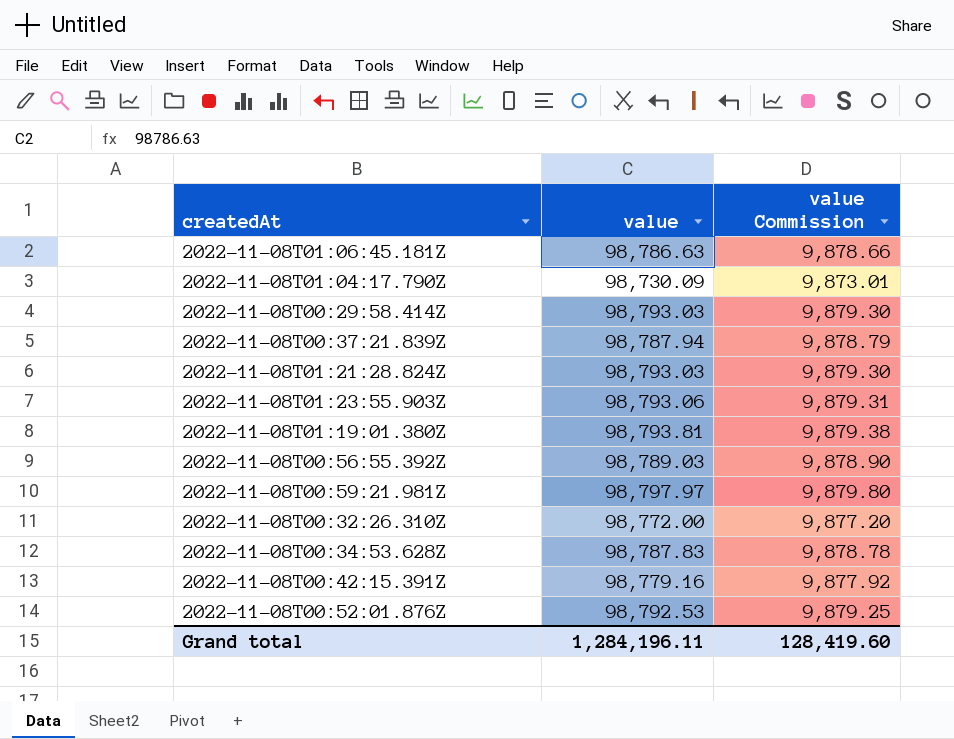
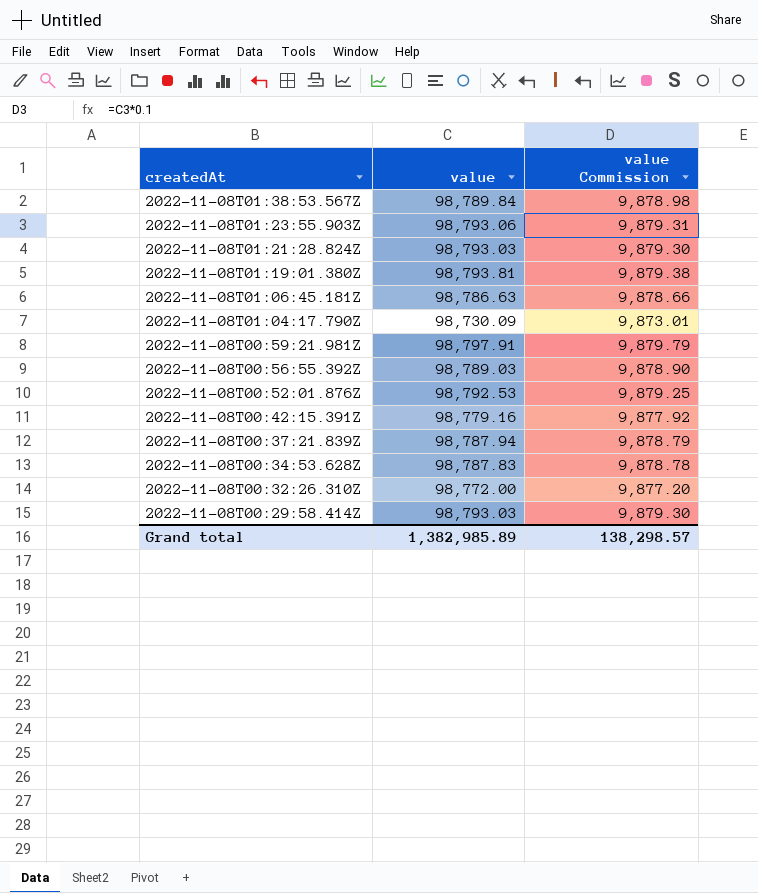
row order: none -> createdAt descending
row 2022-11-08T01:38:53.567Z: none -> 98,789.84 | 9,878.98
2022-11-08T00:59:21.981Z | value: 98,797.97 -> 98,797.91
2022-11-08T00:59:21.981Z | value Commission: 9,879.80 -> 9,879.79
Grand total | value: 1,284,196.11 -> 1,382,985.89
Grand total | value Commission: 128,419.60 -> 138,298.57

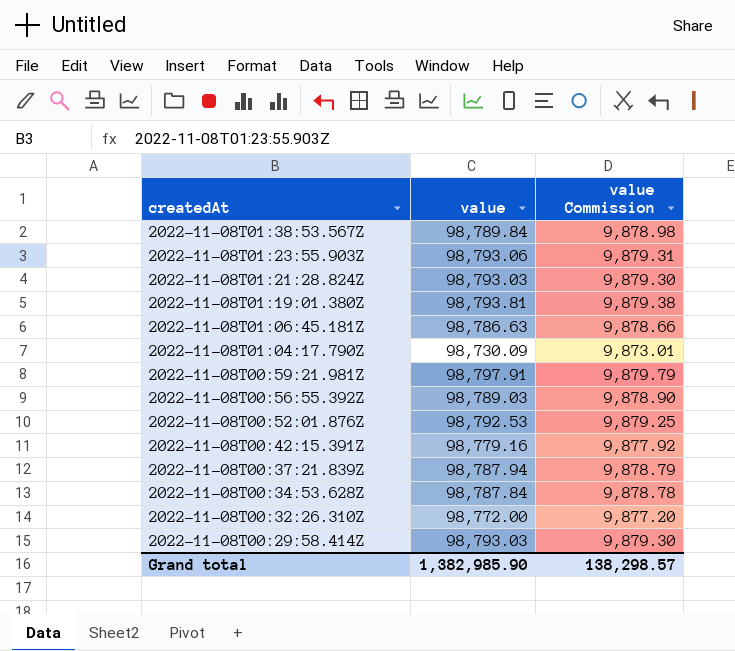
2022-11-08T00:34:53.628Z | value: 98,787.83 -> 98,787.84
Grand total | value: 1,382,985.89 -> 1,382,985.90

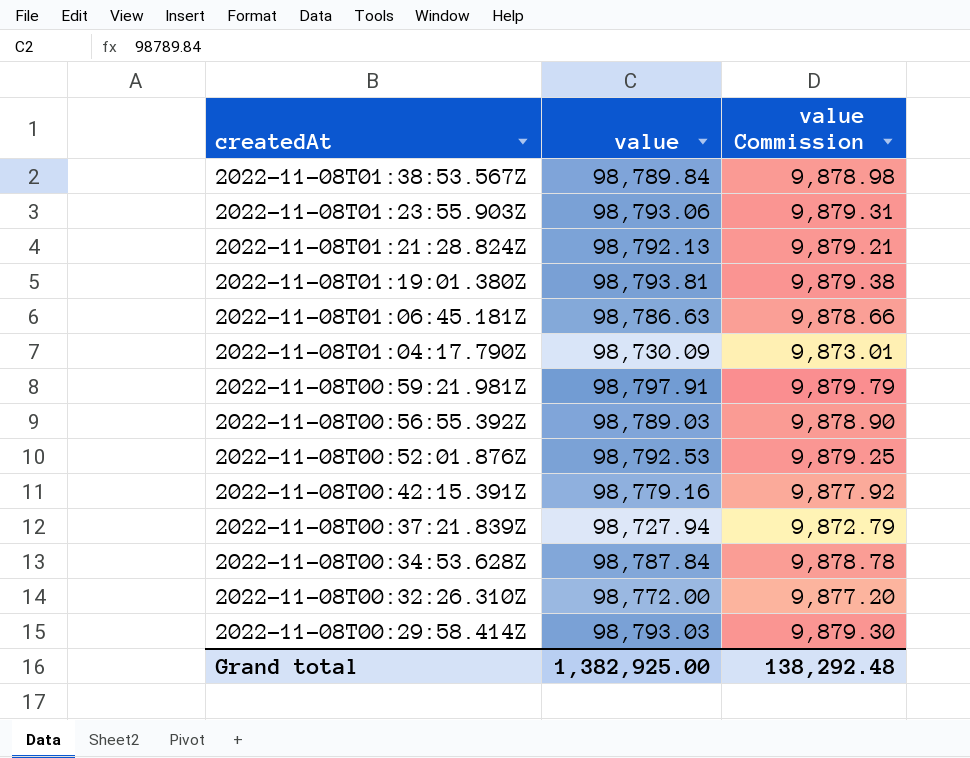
2022-11-08T01:21:28.824Z | value: 98,793.03 -> 98,792.13
2022-11-08T01:21:28.824Z | value Commission: 9,879.30 -> 9,879.21
2022-11-08T00:37:21.839Z | value: 98,787.94 -> 98,727.94
2022-11-08T00:37:21.839Z | value Commission: 9,878.79 -> 9,872.79
Grand total | value: 1,382,985.90 -> 1,382,925.00
Grand total | value Commission: 138,298.57 -> 138,292.48

